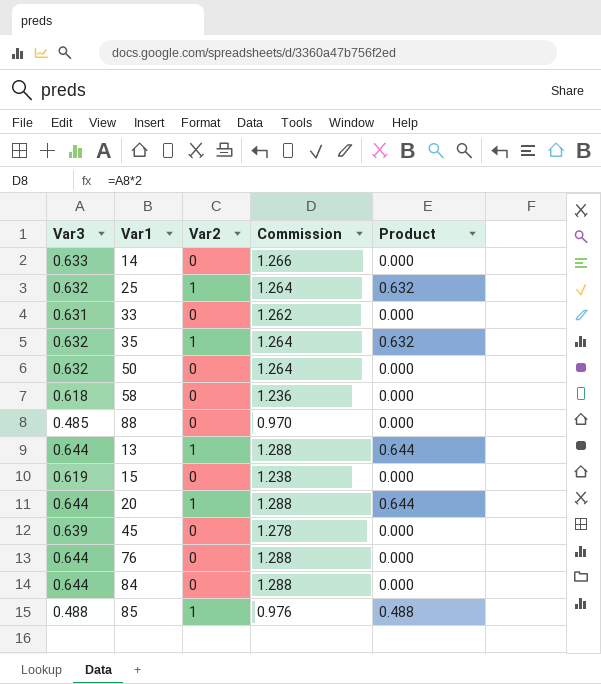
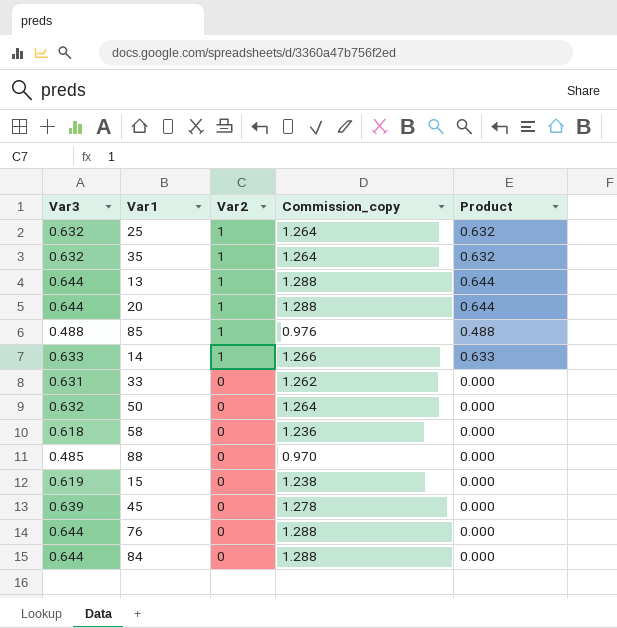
row order: none -> Var2 descending
column name: Commission -> Commission_copy
14 | Var2: 0 -> 1
14 | Product: 0.000 -> 0.633

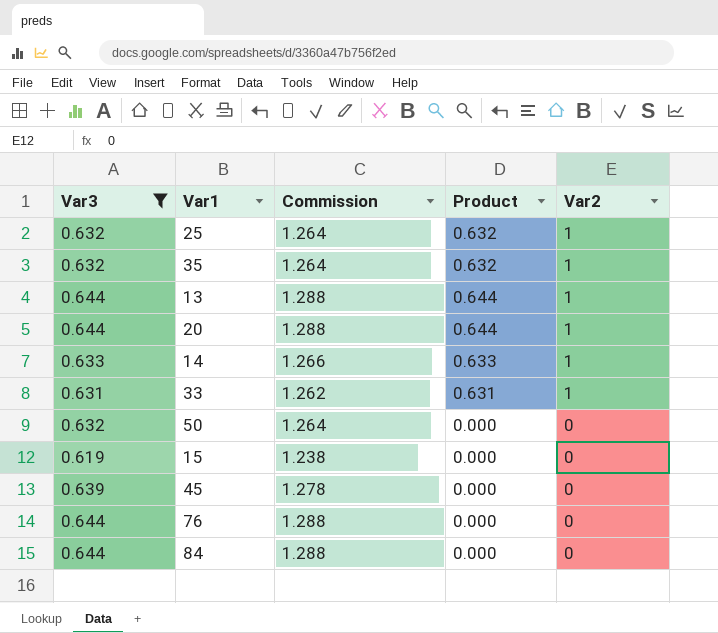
filter: none -> Var3 >= 0.619
column name: Commission_copy -> Commission
column Var2 | position: 3 -> 5
33 | Product: 0.000 -> 0.631
33 | Var2: 0 -> 1

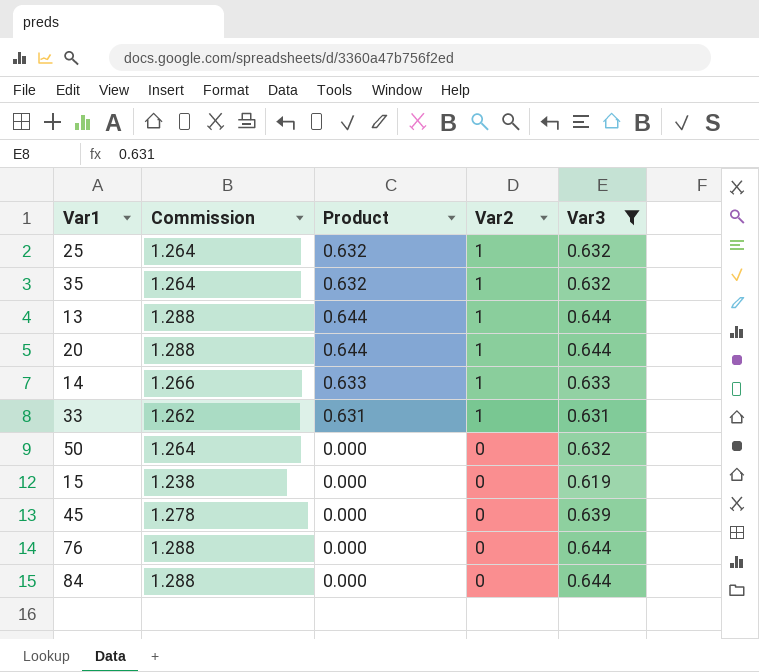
column Var3 | position: 1 -> 5

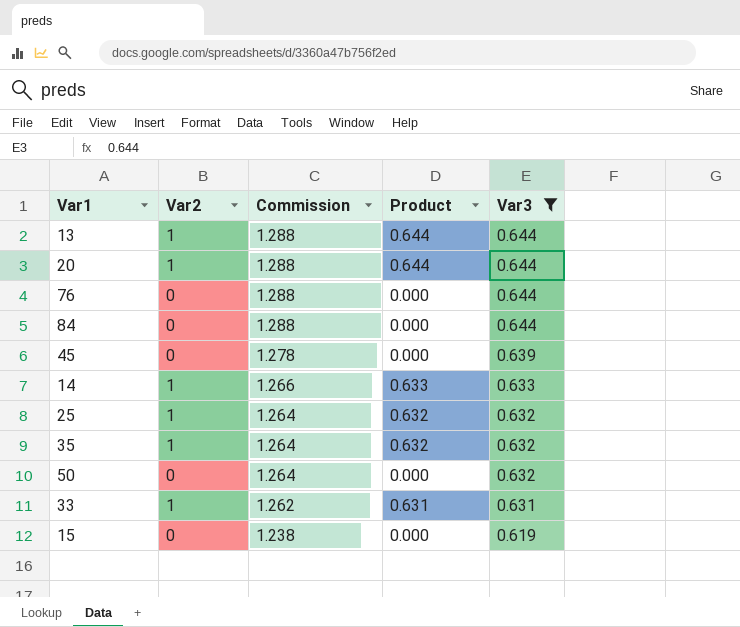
row order: Var2 descending -> Commission descending
column Var2 | position: 4 -> 2

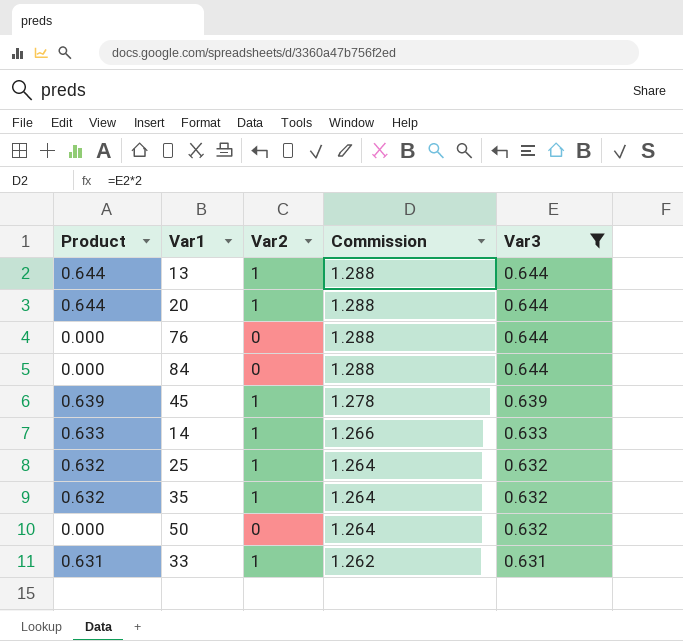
column Product | position: 4 -> 1
row 15: 0 | 1.238 | 0.000 | 0.619 -> none
45 | Product: 0.000 -> 0.639
45 | Var2: 0 -> 1

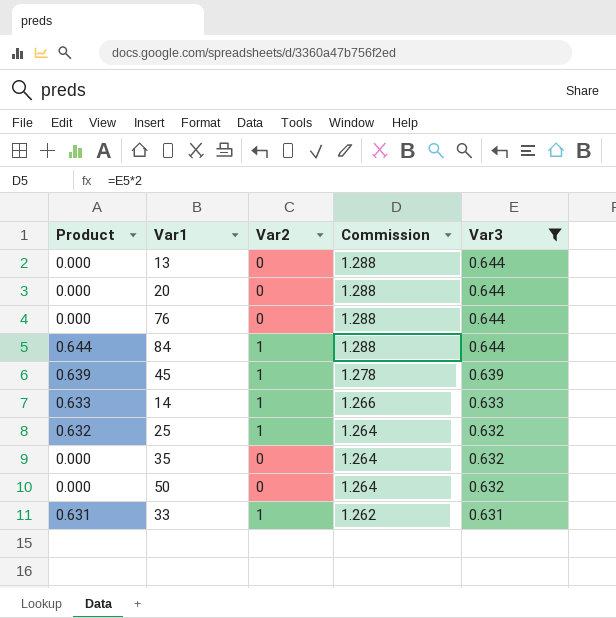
13 | Product: 0.644 -> 0.000
13 | Var2: 1 -> 0
20 | Product: 0.644 -> 0.000
20 | Var2: 1 -> 0
84 | Product: 0.000 -> 0.644
84 | Var2: 0 -> 1
35 | Product: 0.632 -> 0.000
35 | Var2: 1 -> 0

